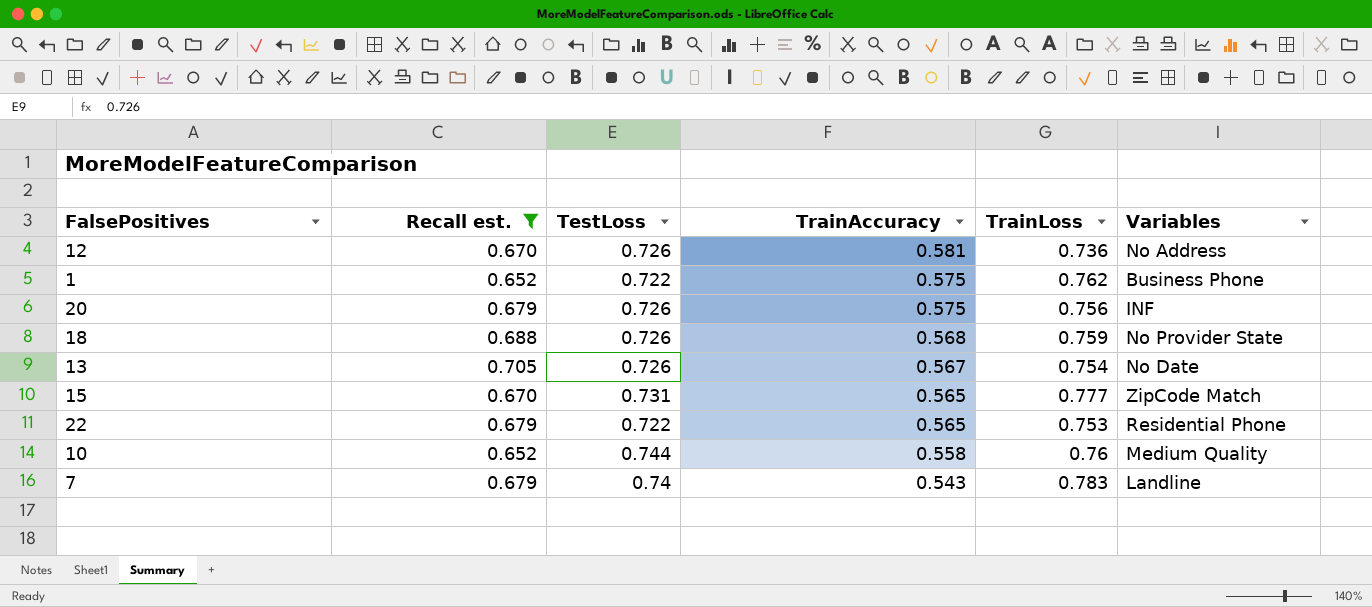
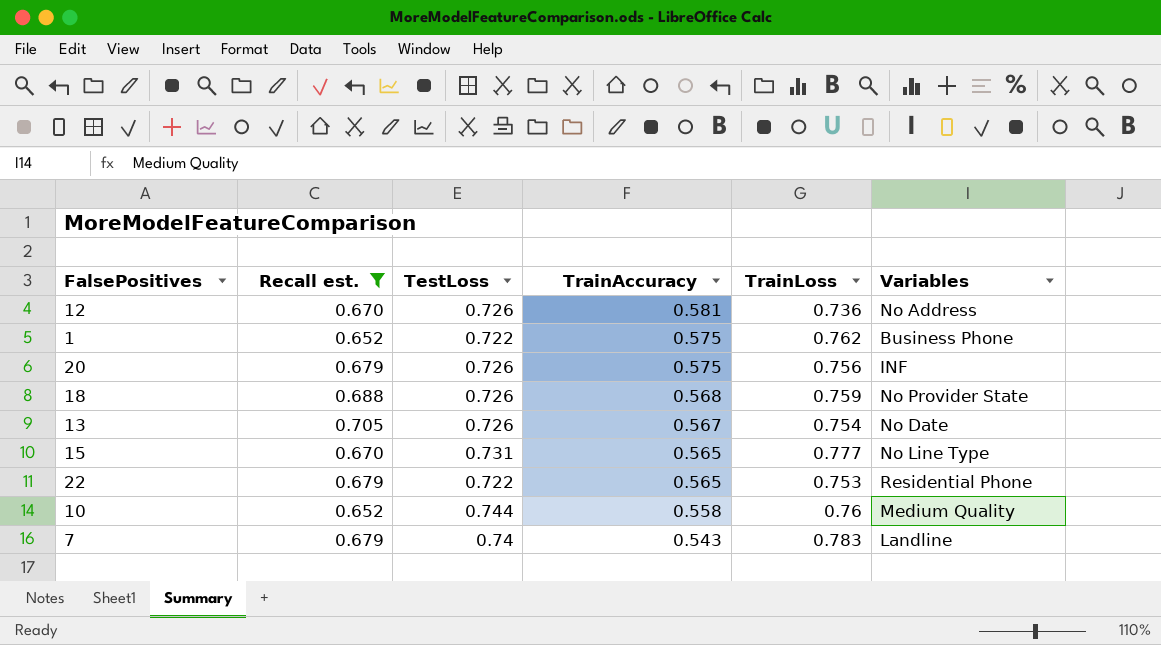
15 | Variables: ZipCode Match -> No Line Type

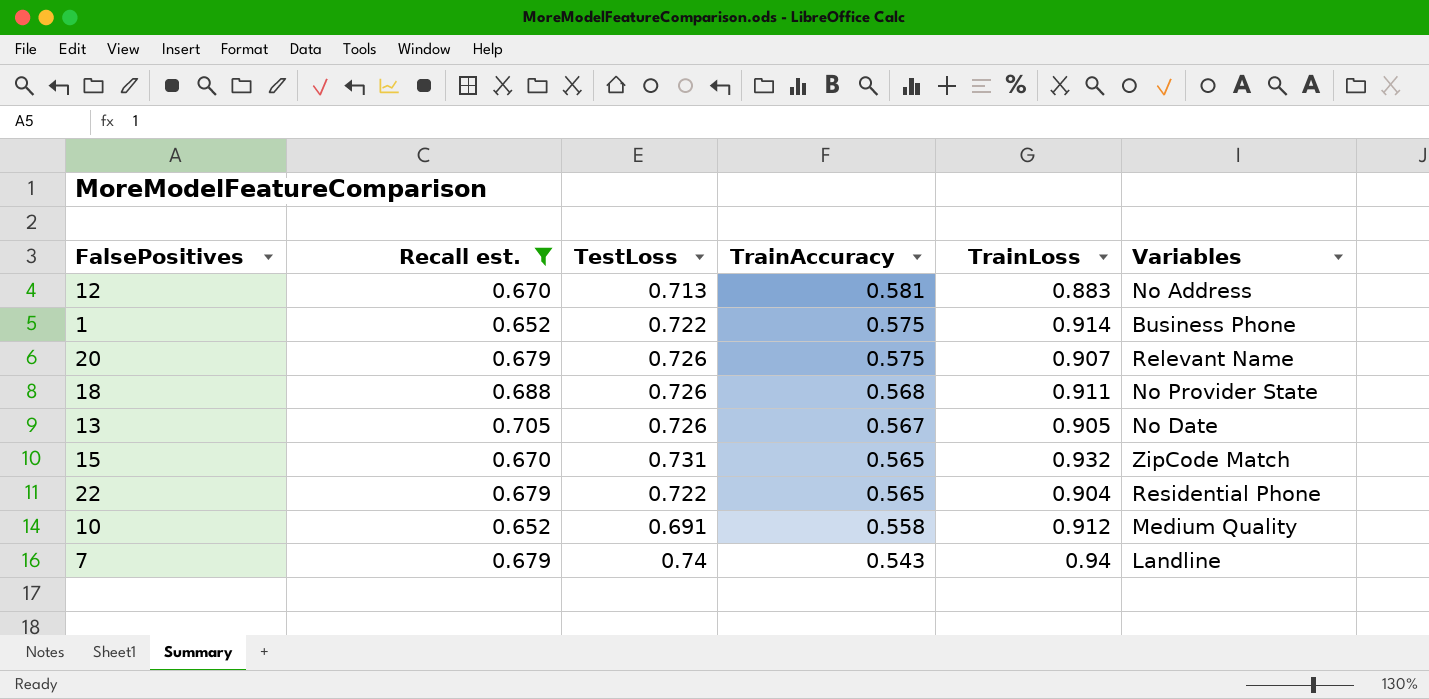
12 | TestLoss: 0.726 -> 0.713
12 | TrainLoss: 0.736 -> 0.883
1 | TrainLoss: 0.762 -> 0.914
20 | TrainLoss: 0.756 -> 0.907
20 | Variables: INF -> Relevant Name
18 | TrainLoss: 0.759 -> 0.911
13 | TrainLoss: 0.754 -> 0.905
15 | TrainLoss: 0.777 -> 0.932
15 | Variables: No Line Type -> ZipCode Match
22 | TrainLoss: 0.753 -> 0.904
10 | TestLoss: 0.744 -> 0.691
10 | TrainLoss: 0.76 -> 0.912
7 | TrainLoss: 0.783 -> 0.94

